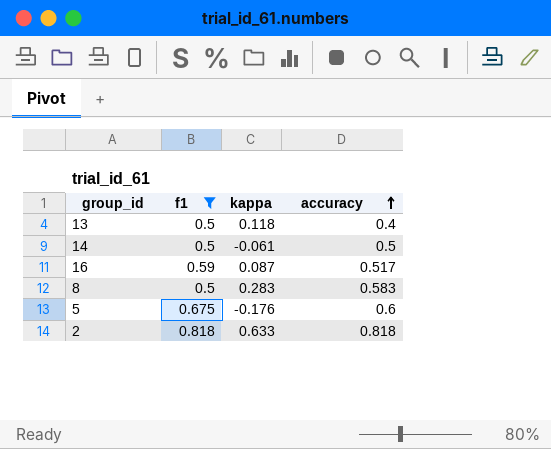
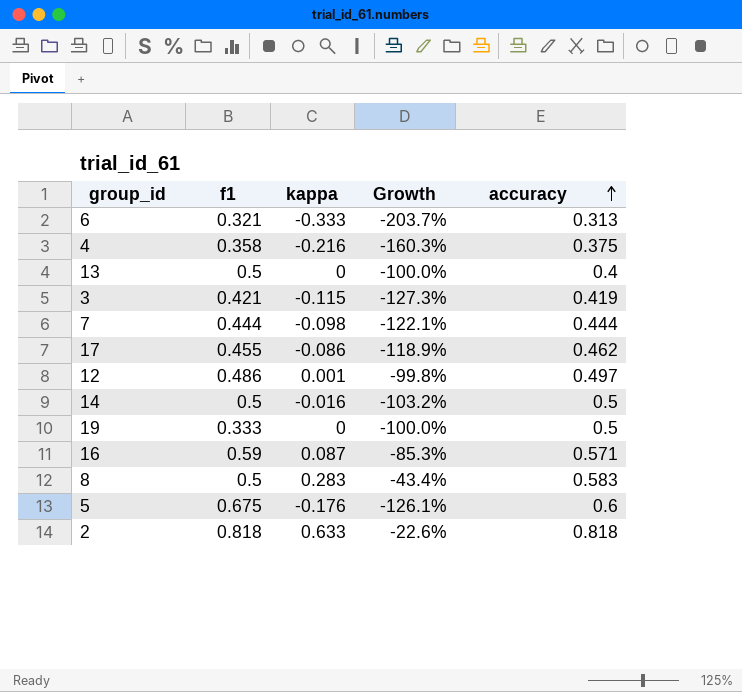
filter: f1 >= 0.5 -> none
column Growth | formula: none -> ([kappa] - [f1]) / [f1]
13 | kappa: 0.118 -> 0
14 | kappa: -0.061 -> -0.016
16 | accuracy: 0.517 -> 0.571

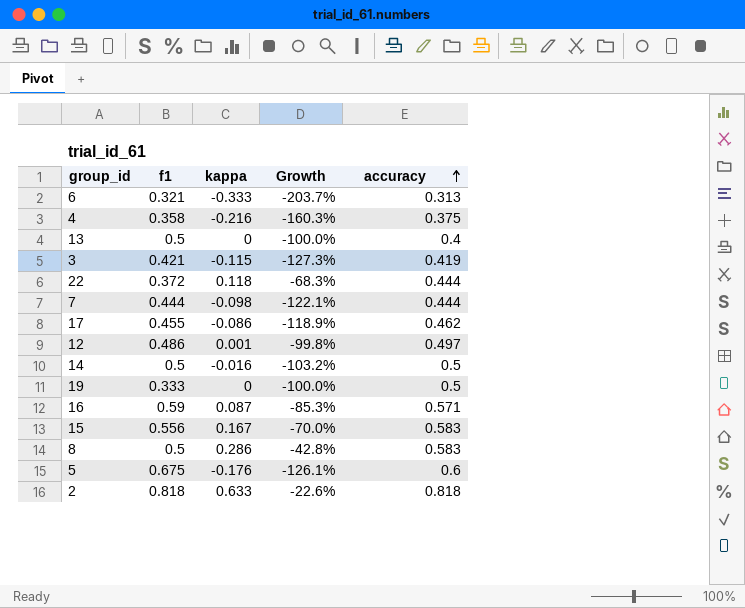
row 22: none -> 0.372 | 0.118 | -68.3% | 0.444
row 15: none -> 0.556 | 0.167 | -70.0% | 0.583
8 | kappa: 0.283 -> 0.286
8 | Growth: -43.4% -> -42.8%

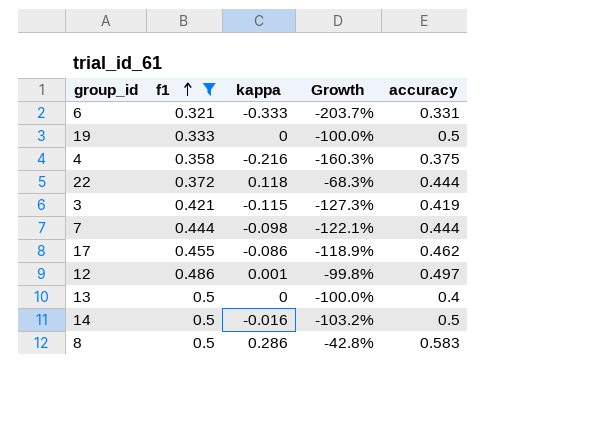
filter: none -> f1 <= 0.5
row order: accuracy ascending -> f1 ascending
6 | accuracy: 0.313 -> 0.331

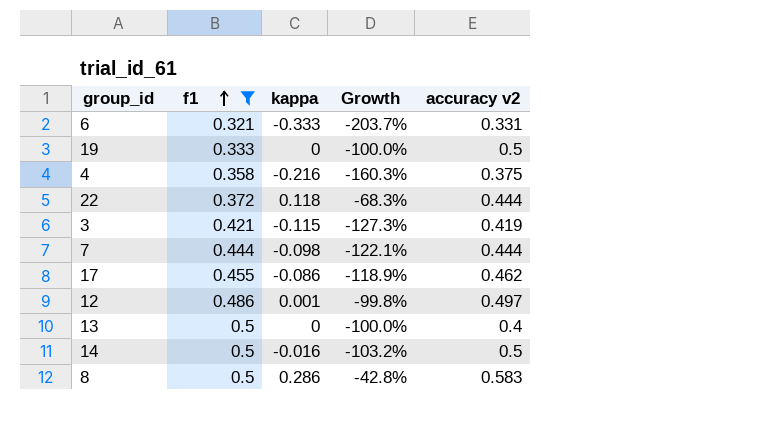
column name: accuracy -> accuracy v2

